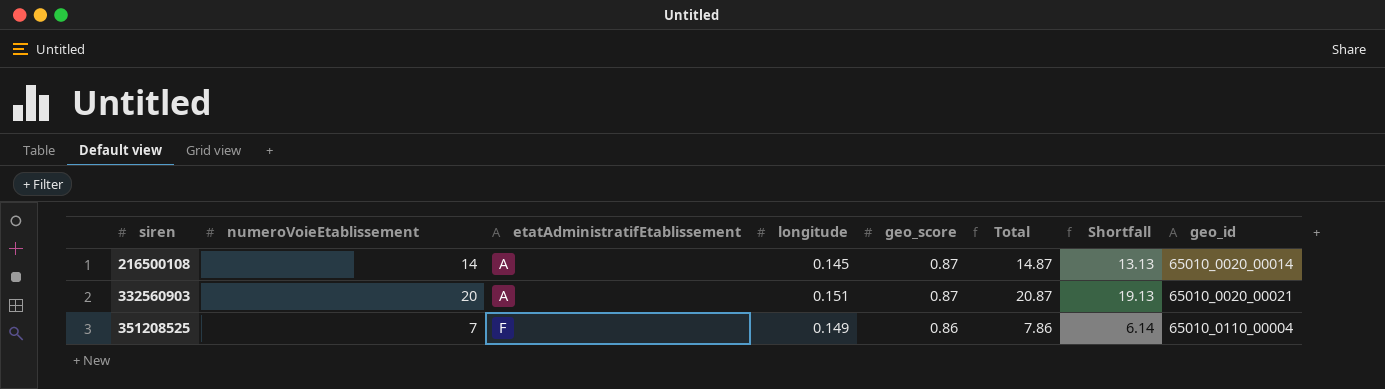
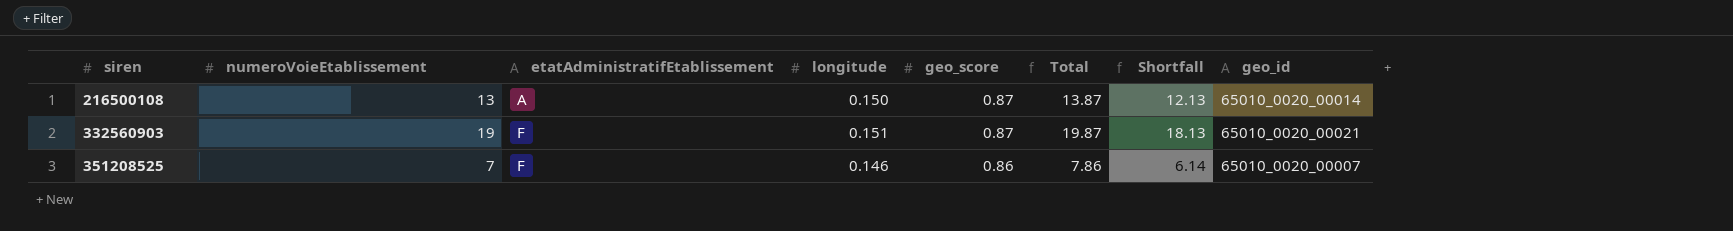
216500108 | numeroVoieEtablissement: 14 -> 13
216500108 | longitude: 0.145 -> 0.150
216500108 | Total: 14.87 -> 13.87
216500108 | Shortfall: 13.13 -> 12.13
332560903 | numeroVoieEtablissement: 20 -> 19
332560903 | etatAdministratifEtablissement: A -> F
332560903 | Total: 20.87 -> 19.87
332560903 | Shortfall: 19.13 -> 18.13
351208525 | longitude: 0.149 -> 0.146
351208525 | geo_id: 65010_0110_00004 -> 65010_0020_00007

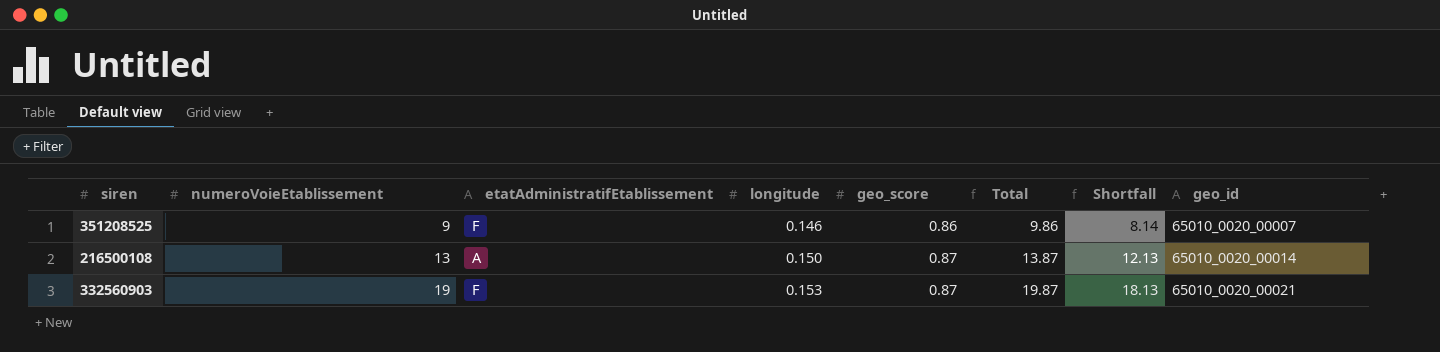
row order: siren ascending -> numeroVoieEtablissement ascending
351208525 | numeroVoieEtablissement: 7 -> 9
351208525 | Total: 7.86 -> 9.86
351208525 | Shortfall: 6.14 -> 8.14
332560903 | longitude: 0.151 -> 0.153

